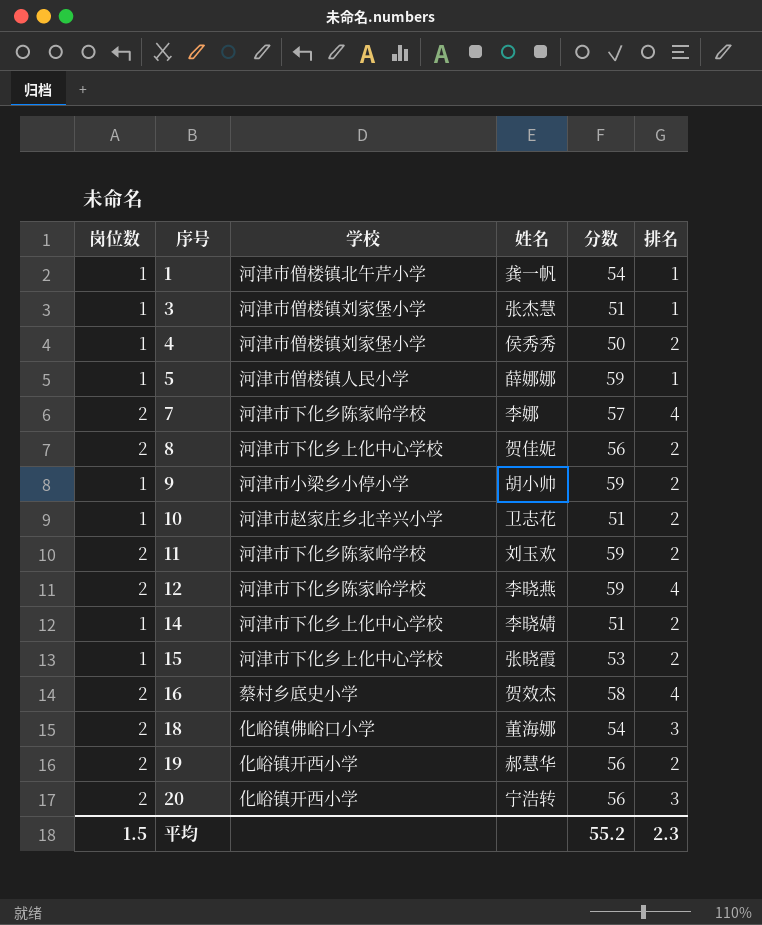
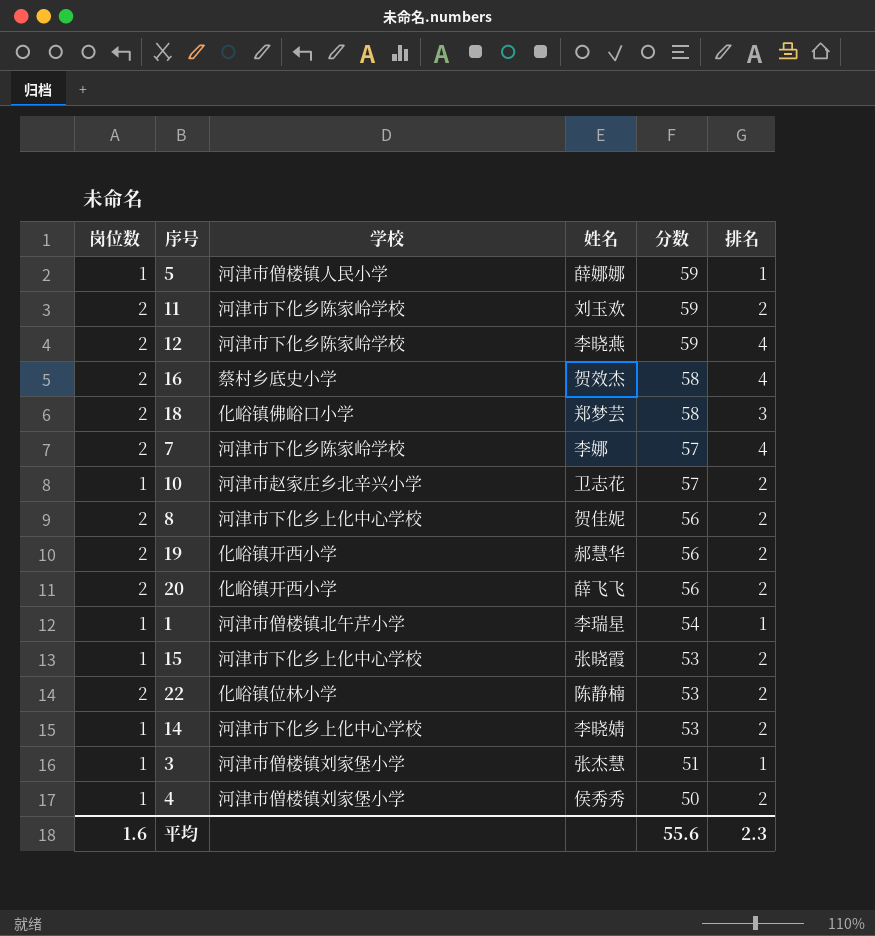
row order: 序号 ascending -> 分数 descending
row 9: 1 | 河津市小梁乡小停小学 | 胡小帅 | 59 | 2 -> none
18 | 姓名: 董海娜 -> 郑梦芸
18 | 分数: 54 -> 58
10 | 分数: 51 -> 57
20 | 姓名: 宁浩转 -> 薛飞飞
20 | 排名: 3 -> 2
1 | 姓名: 龚一帆 -> 李瑞星
row 22: none -> 2 | 化峪镇位林小学 | 陈静楠 | 53 | 2
14 | 分数: 51 -> 53
平均 | 岗位数: 1.5 -> 1.6
平均 | 分数: 55.2 -> 55.6

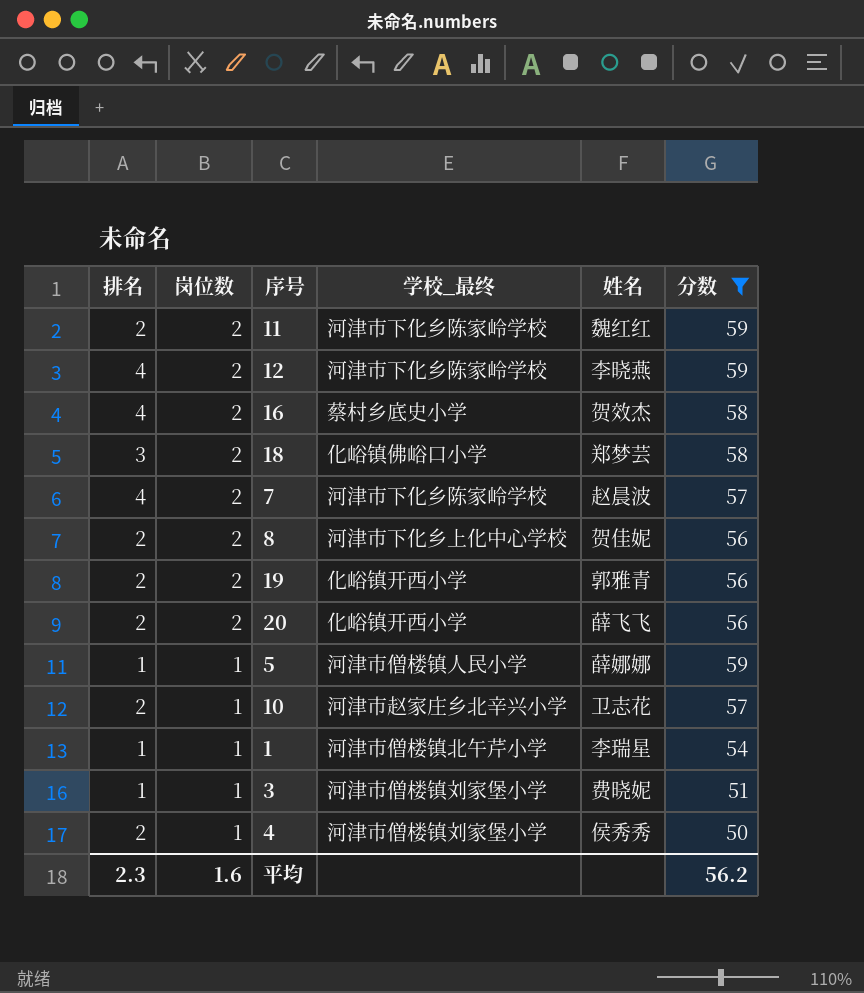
filter: none -> 分数 != 53
row order: 分数 descending -> 岗位数 descending
column 排名 | position: 6 -> 1
column name: 学校 -> 学校_最终
11 | 姓名: 刘玉欢 -> 魏红红
7 | 姓名: 李娜 -> 赵晨波
19 | 姓名: 郝慧华 -> 郭雅青
3 | 姓名: 张杰慧 -> 费晓妮
平均 | 分数: 55.6 -> 56.2

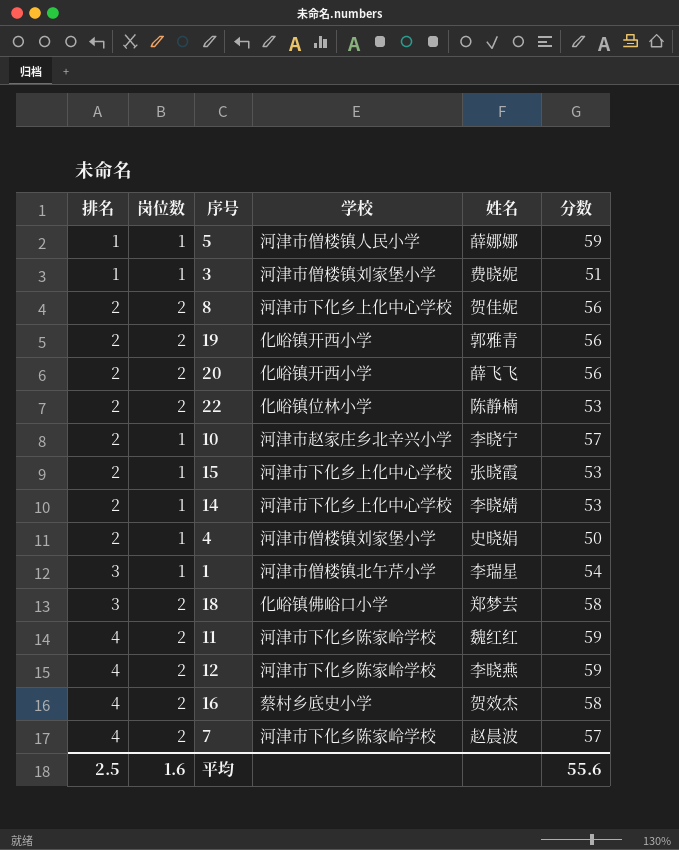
filter: 分数 != 53 -> none
row order: 岗位数 descending -> 排名 ascending
column name: 学校_最终 -> 学校
10 | 姓名: 卫志花 -> 李晓宁
4 | 姓名: 侯秀秀 -> 史晓娟
1 | 排名: 1 -> 3
11 | 排名: 2 -> 4
平均 | 排名: 2.3 -> 2.5
平均 | 分数: 56.2 -> 55.6

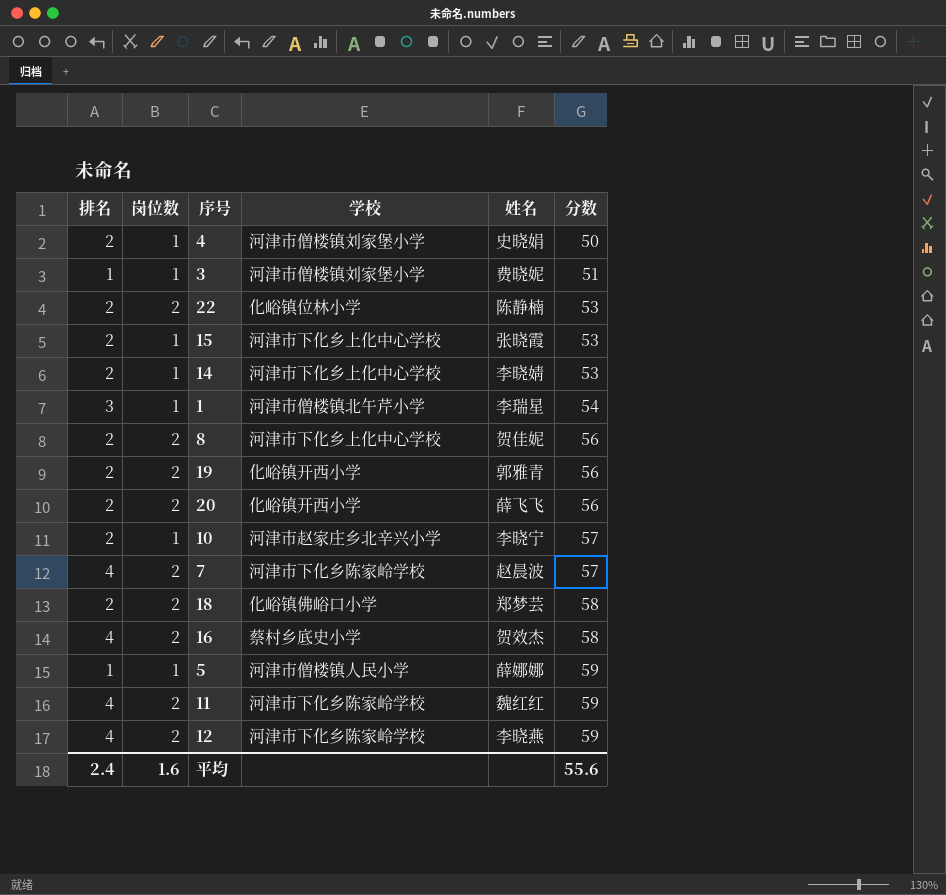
row order: 排名 ascending -> 分数 ascending
18 | 排名: 3 -> 2
平均 | 排名: 2.5 -> 2.4

